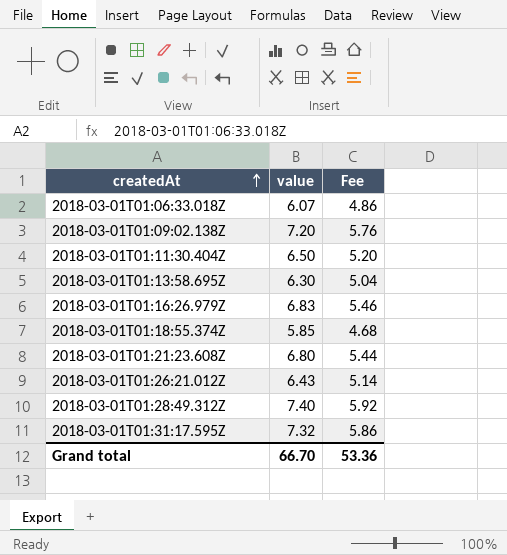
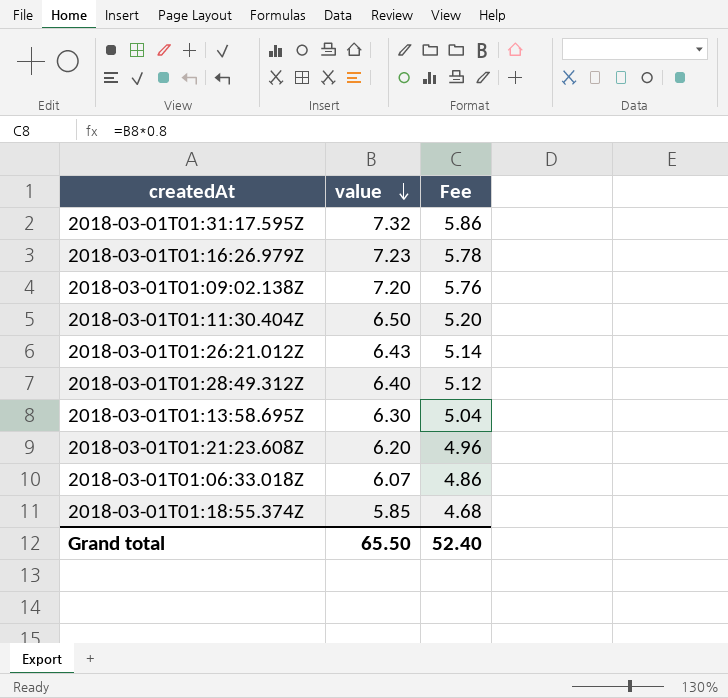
row order: createdAt ascending -> value descending
2018-03-01T01:16:26.979Z | value: 6.83 -> 7.23
2018-03-01T01:16:26.979Z | Fee: 5.46 -> 5.78
2018-03-01T01:28:49.312Z | value: 7.40 -> 6.40
2018-03-01T01:28:49.312Z | Fee: 5.92 -> 5.12
2018-03-01T01:21:23.608Z | value: 6.80 -> 6.20
2018-03-01T01:21:23.608Z | Fee: 5.44 -> 4.96
Grand total | value: 66.70 -> 65.50
Grand total | Fee: 53.36 -> 52.40

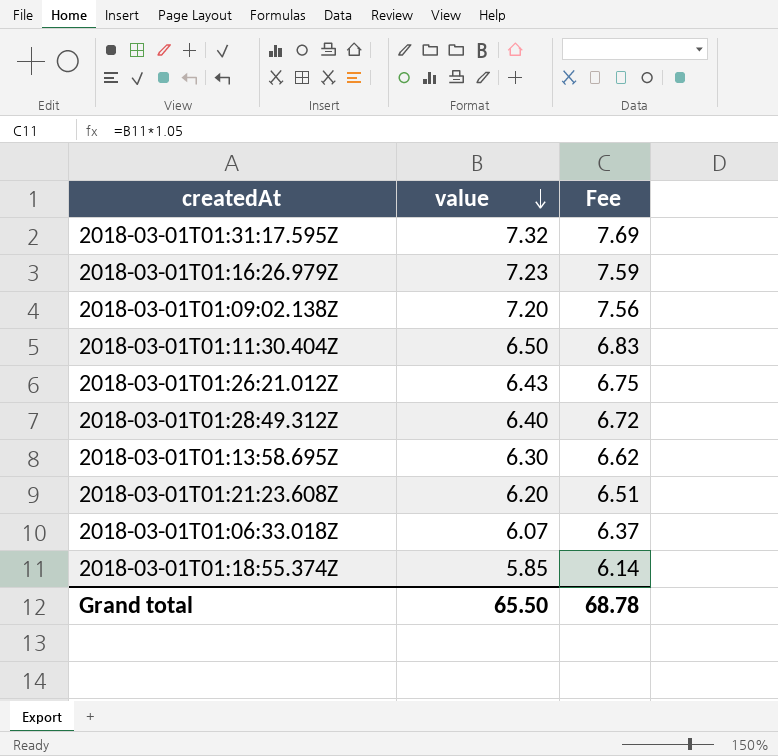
column Fee | formula: [value] * 0.8 -> [value] * 1.05
Grand total | Fee: 52.40 -> 68.78

